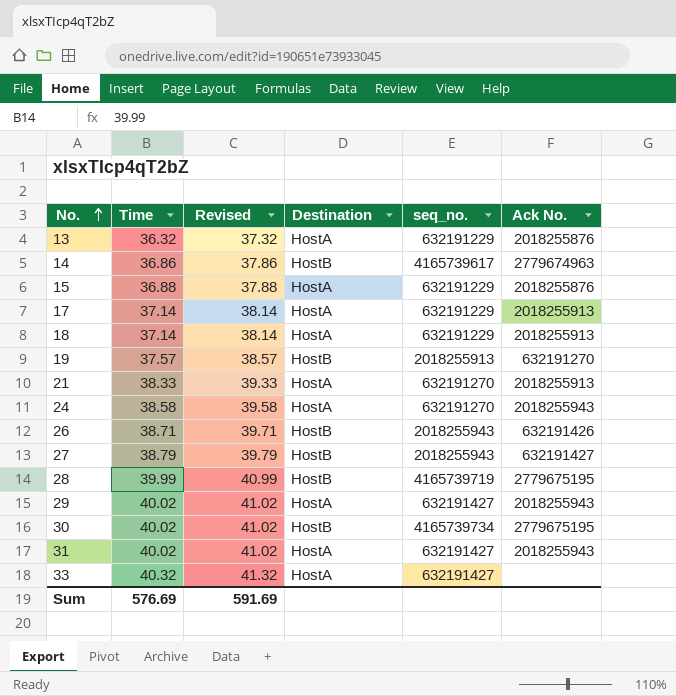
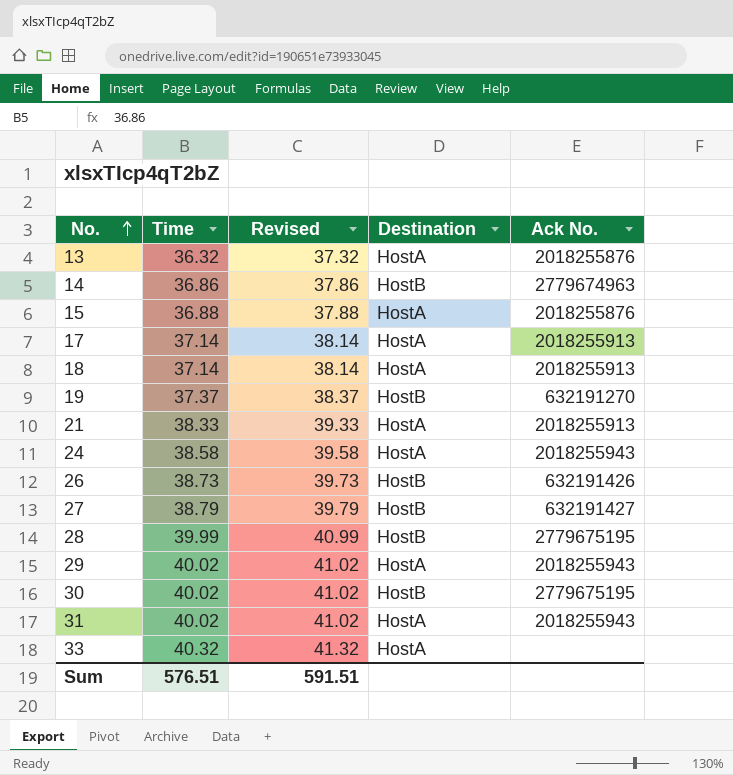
column seq_no. | position: 5 -> none
19 | Time: 37.57 -> 37.37
19 | Revised: 38.57 -> 38.37
26 | Time: 38.71 -> 38.73
26 | Revised: 39.71 -> 39.73
Sum | Time: 576.69 -> 576.51
Sum | Revised: 591.69 -> 591.51

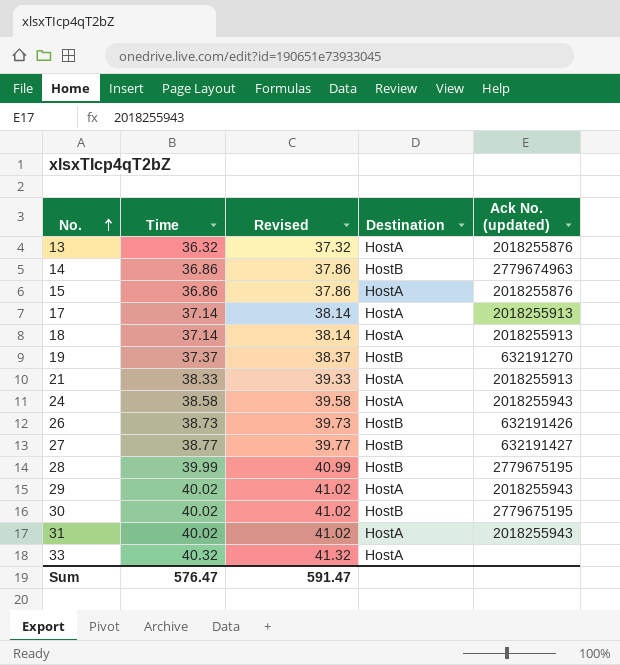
column name: Ack No. -> Ack No. (updated)
15 | Time: 36.88 -> 36.86
15 | Revised: 37.88 -> 37.86
27 | Time: 38.79 -> 38.77
27 | Revised: 39.79 -> 39.77
Sum | Time: 576.51 -> 576.47
Sum | Revised: 591.51 -> 591.47

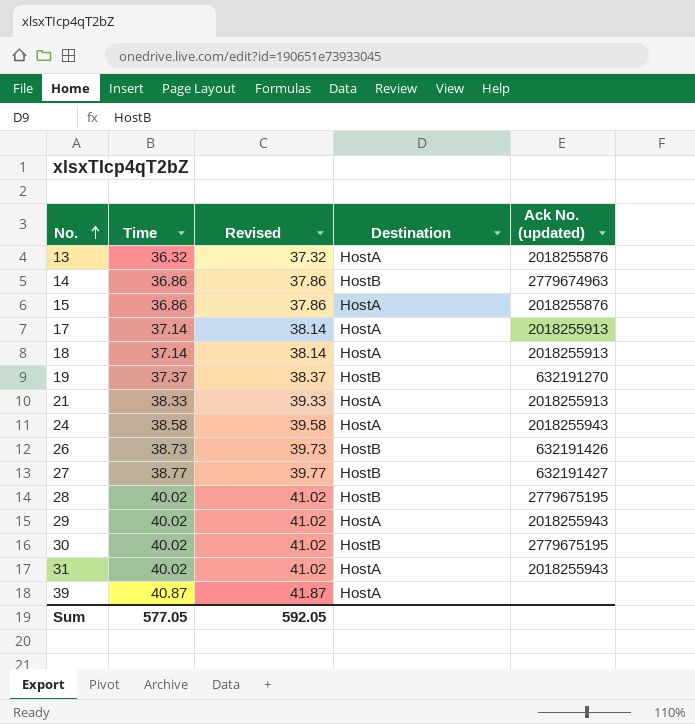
row 33: 40.32 | 41.32 | HostA | none -> none
28 | Time: 39.99 -> 40.02
28 | Revised: 40.99 -> 41.02
row 39: none -> 40.87 | 41.87 | HostA | none
Sum | Time: 576.47 -> 577.05
Sum | Revised: 591.47 -> 592.05

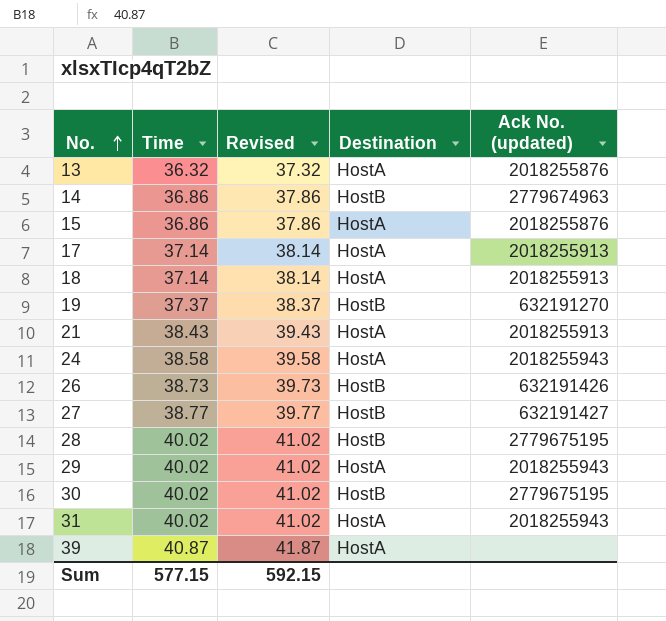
21 | Time: 38.33 -> 38.43
21 | Revised: 39.33 -> 39.43
Sum | Time: 577.05 -> 577.15
Sum | Revised: 592.05 -> 592.15

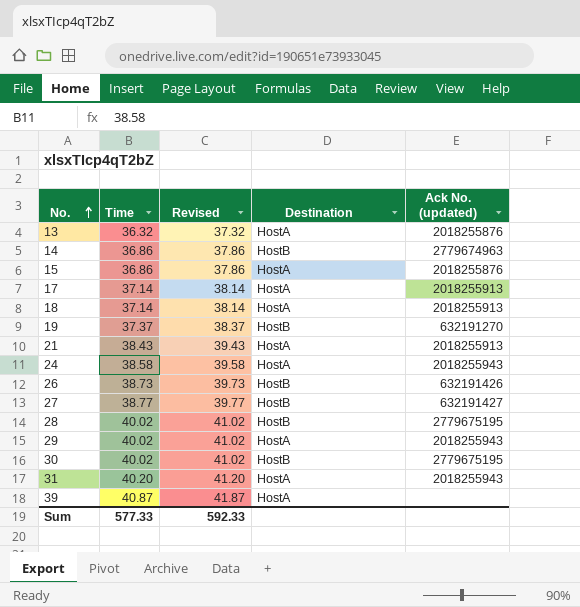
31 | Time: 40.02 -> 40.20
31 | Revised: 41.02 -> 41.20
Sum | Time: 577.15 -> 577.33
Sum | Revised: 592.15 -> 592.33

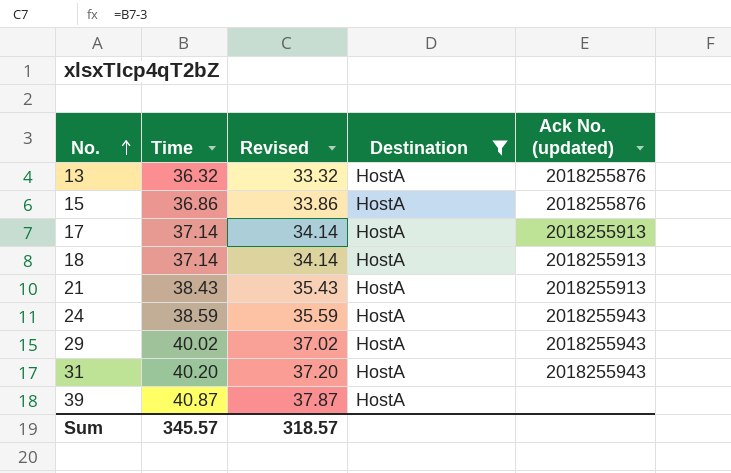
filter: none -> Destination = HostA
column Revised | formula: [Time] + 1 -> [Time] - 3
24 | Time: 38.58 -> 38.59
Sum | Time: 577.33 -> 345.57
Sum | Revised: 592.33 -> 318.57

